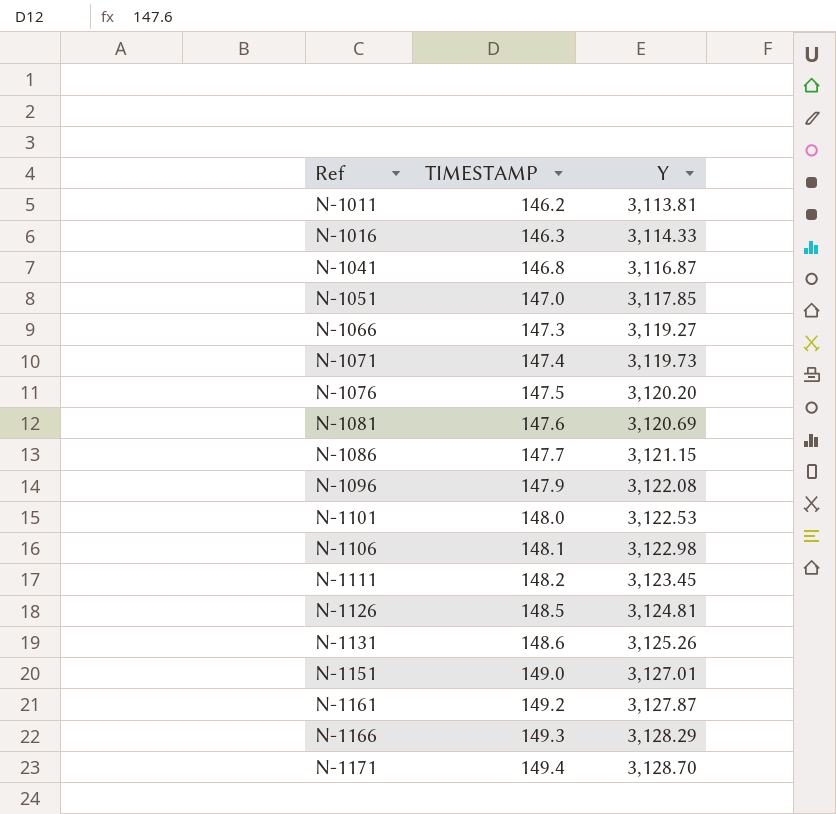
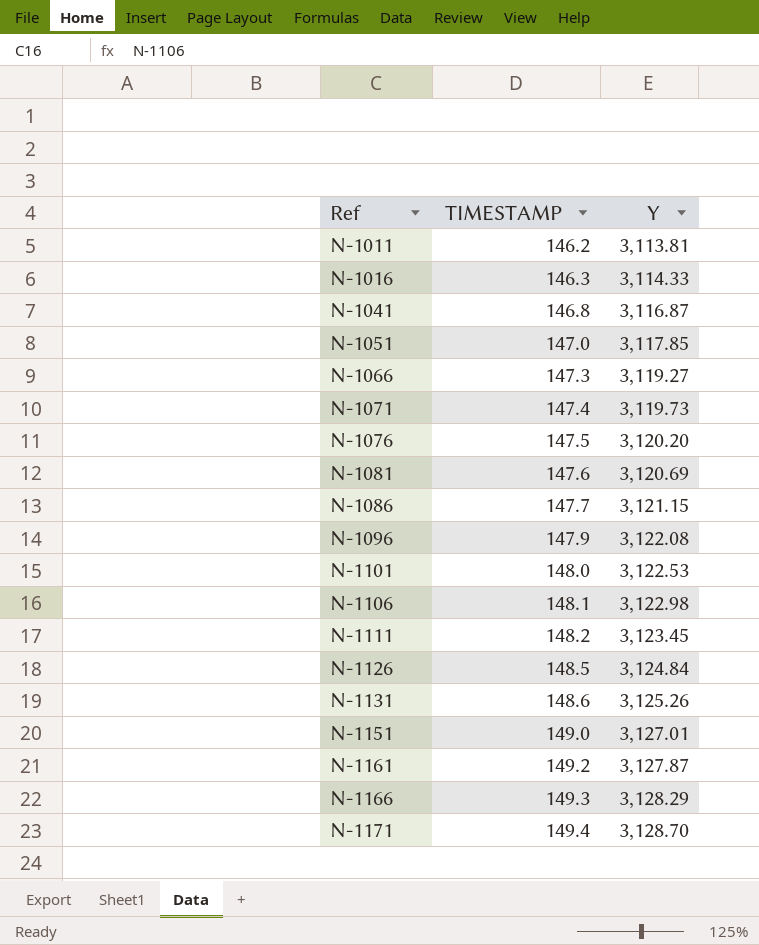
N-1126 | Y: 3,124.81 -> 3,124.84

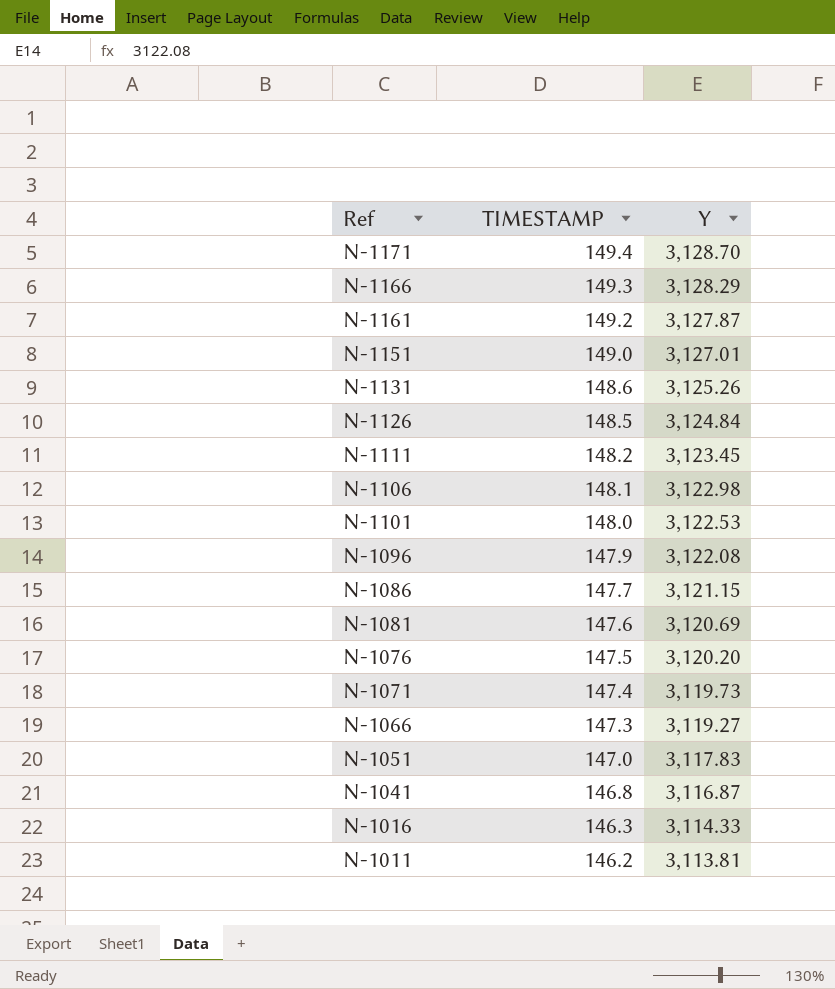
row order: Ref ascending -> Ref descending
N-1051 | Y: 3,117.85 -> 3,117.83

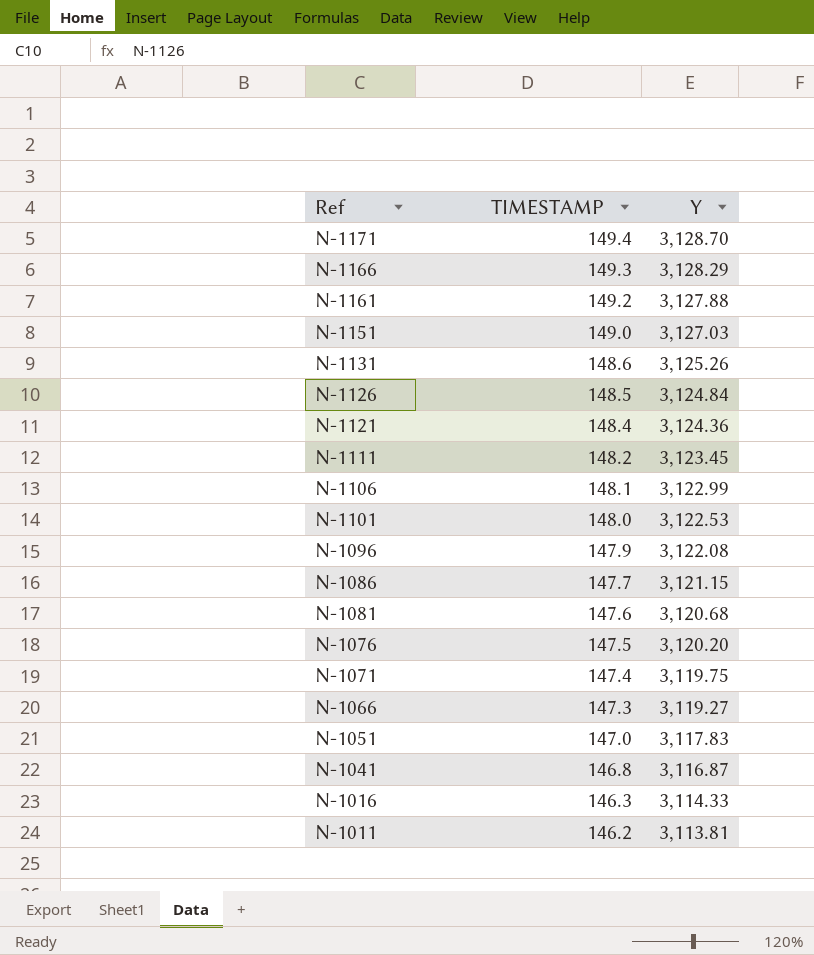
N-1161 | Y: 3,127.87 -> 3,127.88
N-1151 | Y: 3,127.01 -> 3,127.03
row N-1121: none -> 148.4 | 3,124.36
N-1106 | Y: 3,122.98 -> 3,122.99
N-1081 | Y: 3,120.69 -> 3,120.68
N-1071 | Y: 3,119.73 -> 3,119.75

